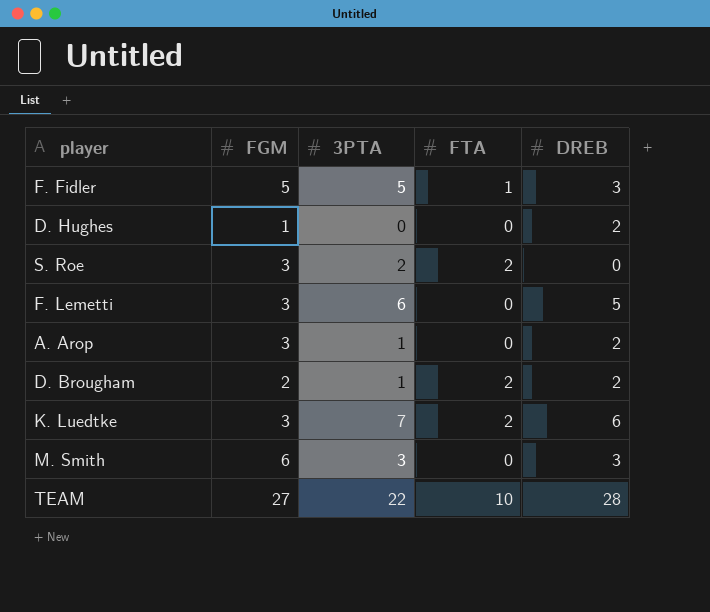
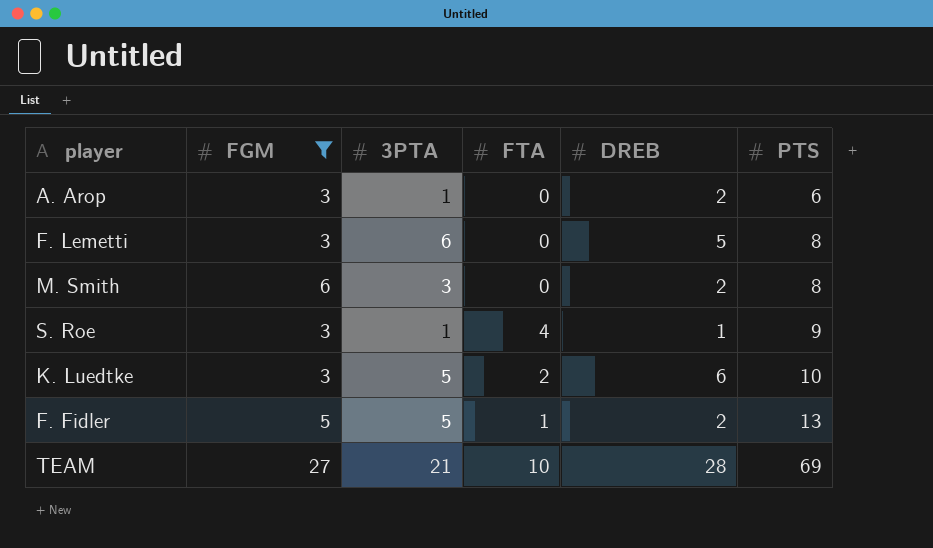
filter: none -> FGM >= 3
row order: none -> PTS ascending
column PTS | position: none -> 6
M. Smith | DREB: 3 -> 2
S. Roe | 3PTA: 2 -> 1
S. Roe | FTA: 2 -> 4
S. Roe | DREB: 0 -> 1
K. Luedtke | 3PTA: 7 -> 5
F. Fidler | DREB: 3 -> 2
TEAM | 3PTA: 22 -> 21

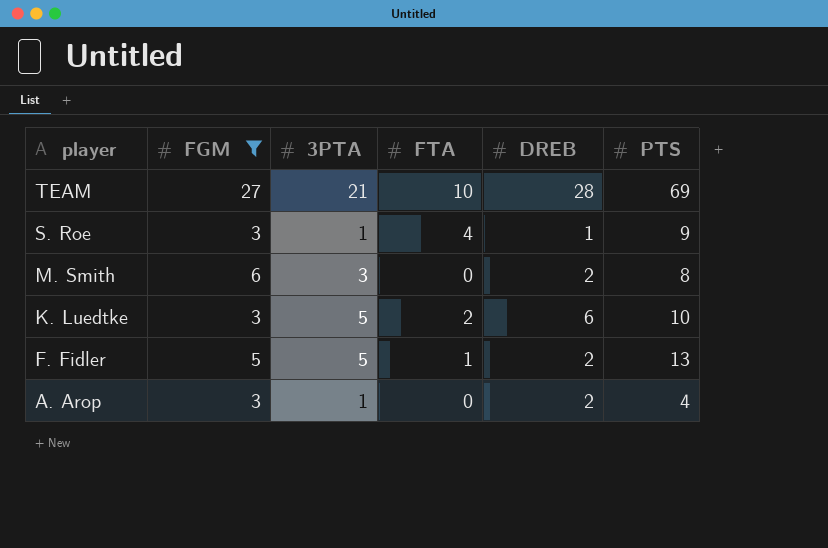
row order: PTS ascending -> player descending
row F. Lemetti: 3 | 6 | 0 | 5 | 8 -> none
A. Arop | PTS: 6 -> 4

